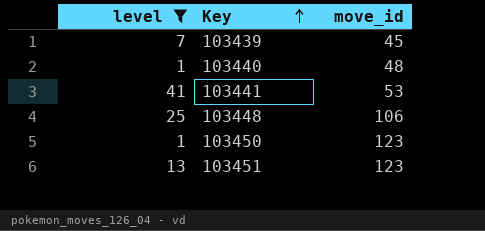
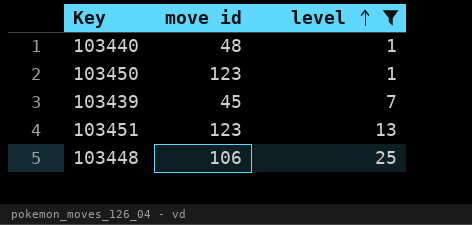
row order: Key ascending -> level ascending
column name: move_id -> move id
column level | position: 1 -> 3
row 103441: 41 | 53 -> none

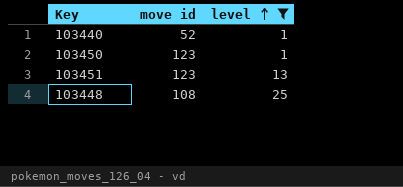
row 103439: 45 | 7 -> none
103440 | move id: 48 -> 52
103448 | move id: 106 -> 108

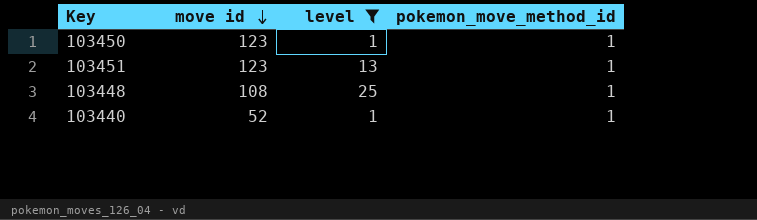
row order: level ascending -> move id descending
column pokemon_move_method_id | position: none -> 4

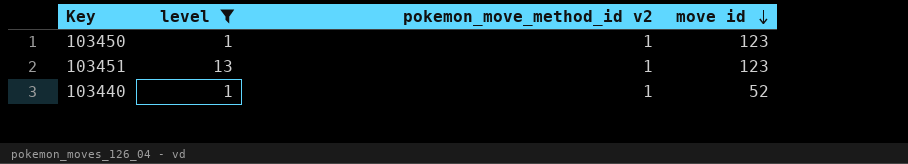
column name: pokemon_move_method_id -> pokemon_move_method_id v2
column move id | position: 2 -> 4
row 103448: 108 | 25 | 1 -> none

